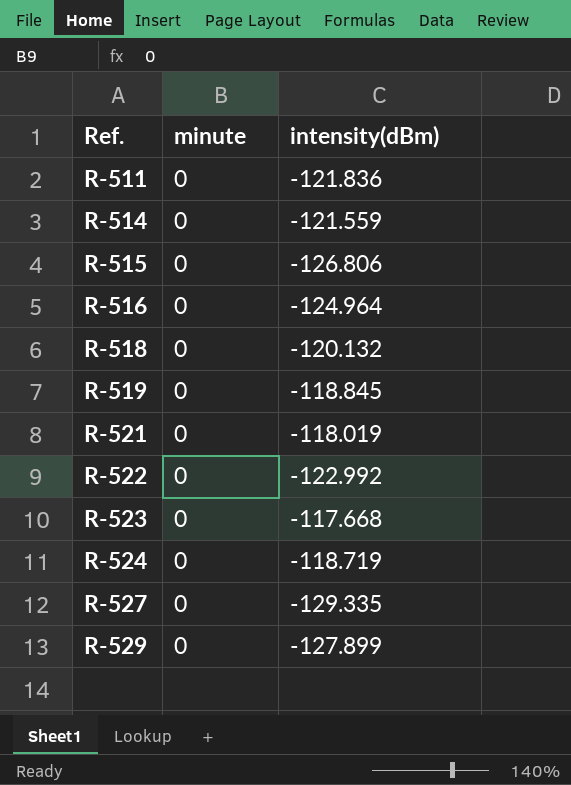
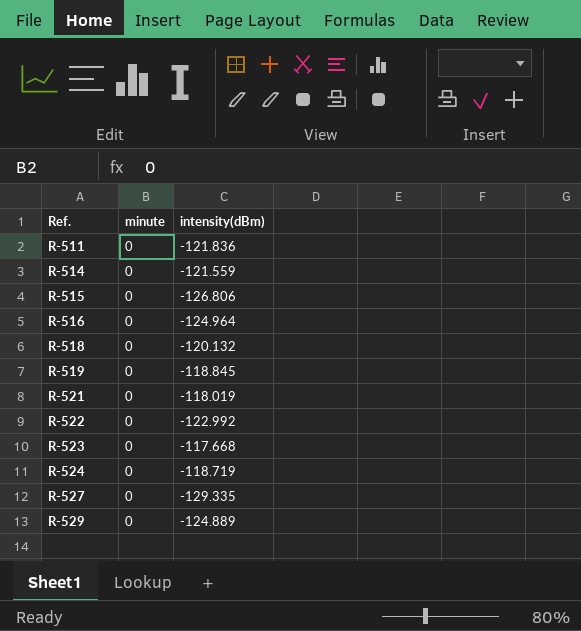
R-529 | intensity(dBm): -127.899 -> -124.889

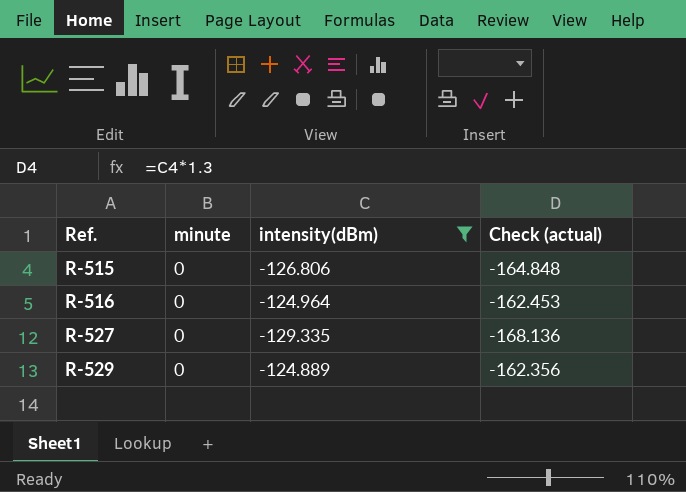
filter: none -> intensity(dBm) <= -124.889
column Check (actual) | formula: none -> [intensity(dBm)] * 1.3

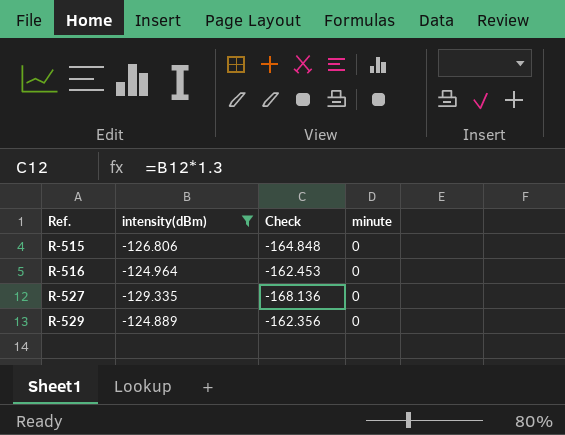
column name: Check (actual) -> Check
column minute | position: 2 -> 4

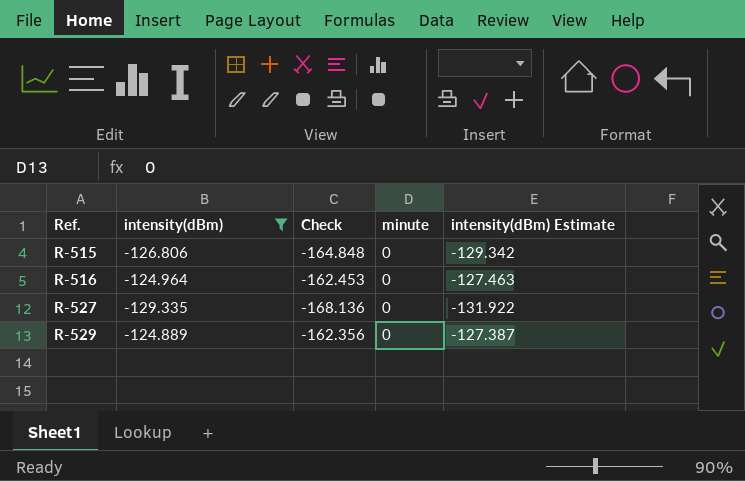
column intensity(dBm) Estimate | formula: none -> [intensity(dBm)] * 1.02

